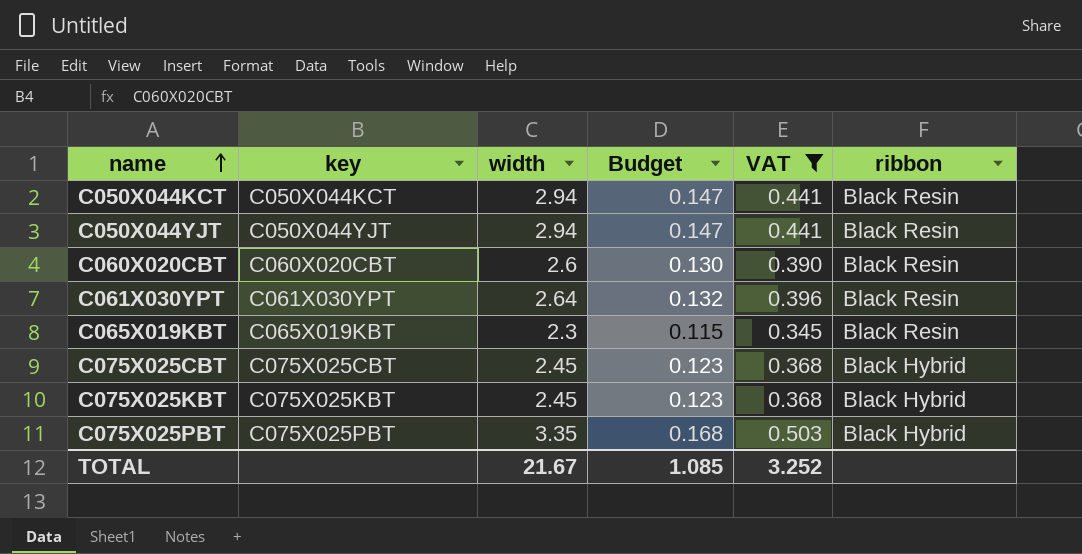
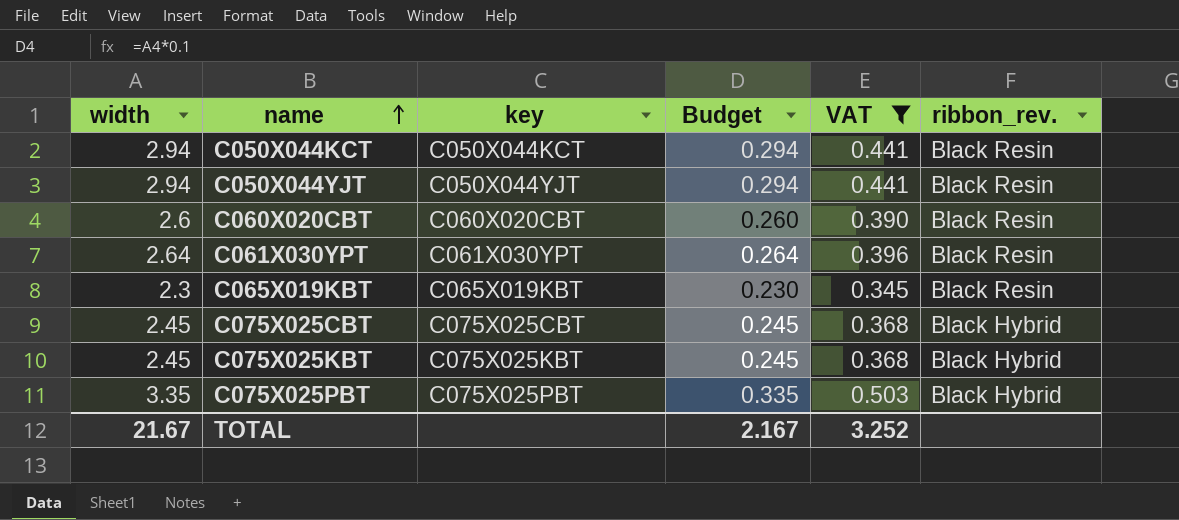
column width | position: 3 -> 1
column Budget | formula: [width] * 0.05 -> [width] * 0.1
column name: ribbon -> ribbon_rev.
TOTAL | Budget: 1.085 -> 2.167

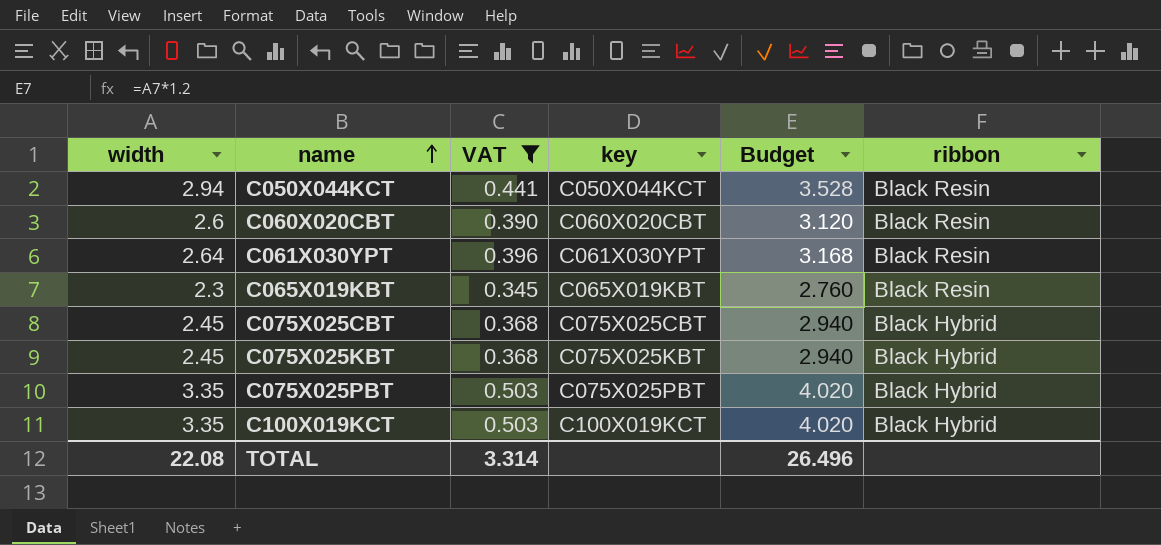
column VAT | position: 5 -> 3
column Budget | formula: [width] * 0.1 -> [width] * 1.2
column name: ribbon_rev. -> ribbon
row C050X044YJT: 2.94 | C050X044YJT | 0.294 | 0.441 | Black Resin -> none
row C100X019KCT: none -> 3.35 | 0.503 | C100X019KCT | 4.020 | Black Hybrid
TOTAL | width: 21.67 -> 22.08
TOTAL | VAT: 3.252 -> 3.314
TOTAL | Budget: 2.167 -> 26.496

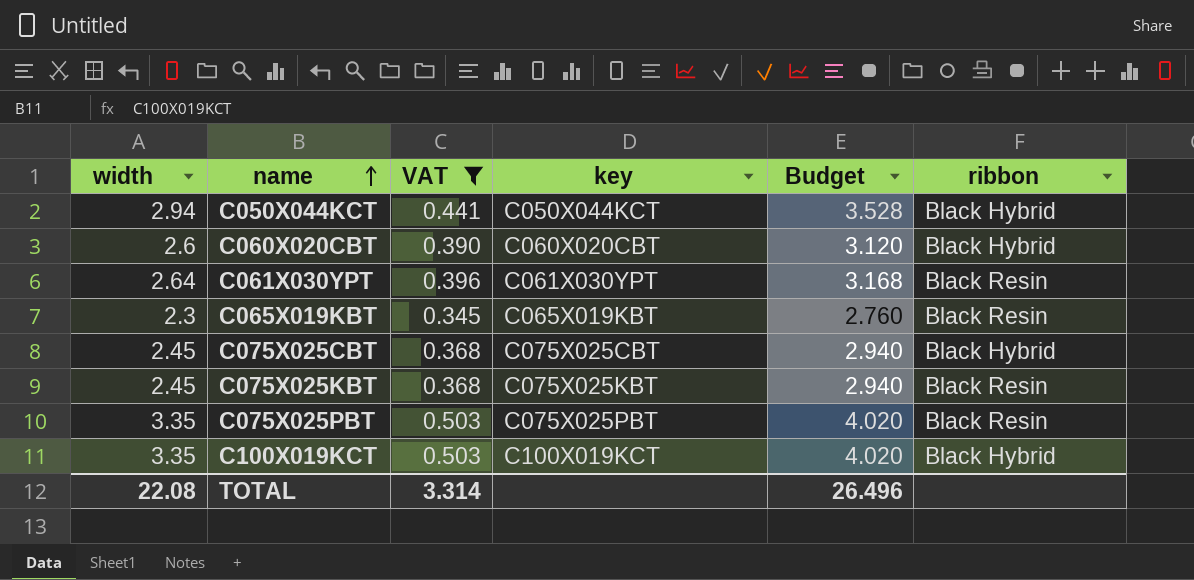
C050X044KCT | ribbon: Black Resin -> Black Hybrid
C060X020CBT | ribbon: Black Resin -> Black Hybrid
C075X025KBT | ribbon: Black Hybrid -> Black Resin
C075X025PBT | ribbon: Black Hybrid -> Black Resin

